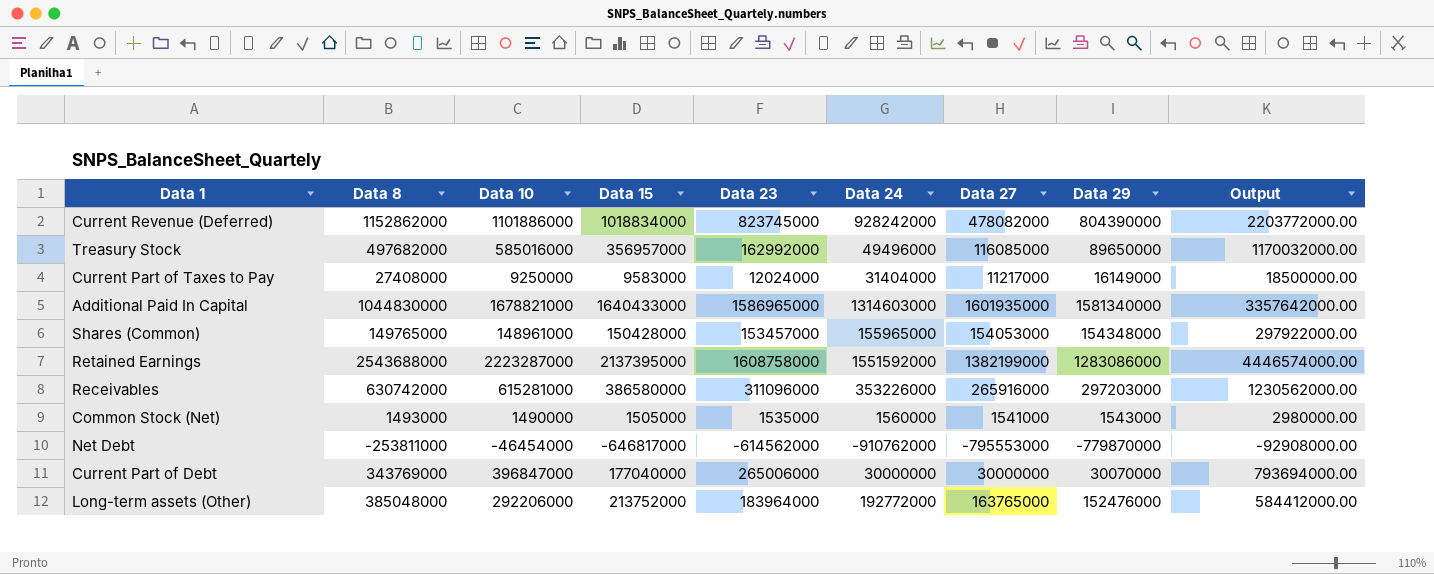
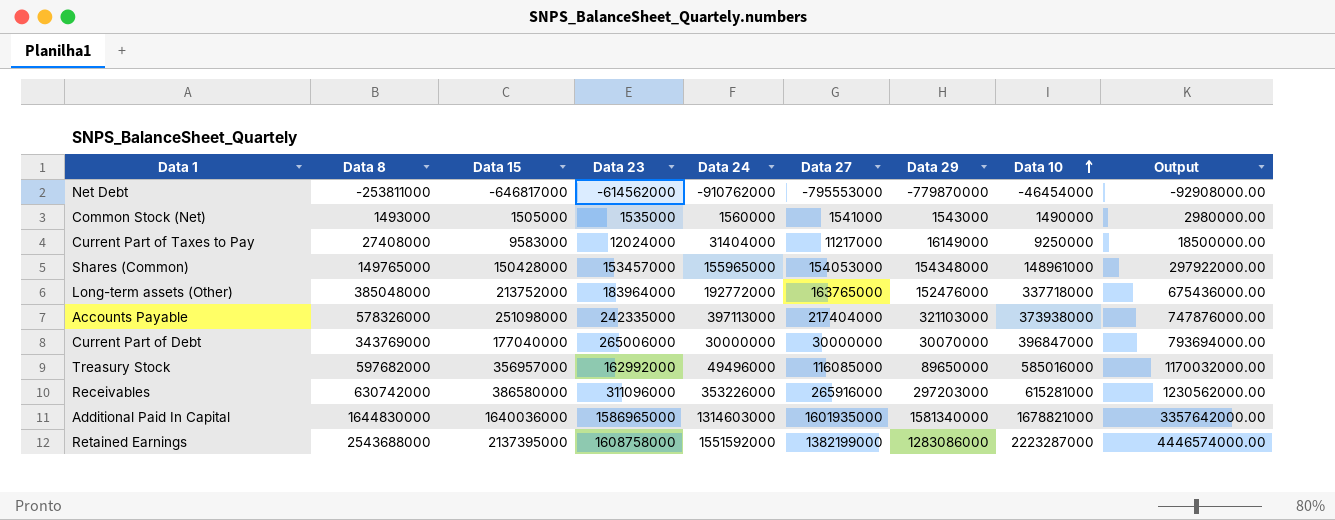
row order: none -> Data 10 ascending
column Data 10 | position: 3 -> 8
row Current Revenue (Deferred): 1152862000 | 1101886000 | 1018834000 | 823745000 | 928242000 | 478082000 | 804390000 | 2203772000.00 -> none
Long-term assets (Other) | Data 10: 292206000 -> 337718000
Long-term assets (Other) | Output: 584412000.00 -> 675436000.00
row Accounts Payable: none -> 578326000 | 251098000 | 242335000 | 397113000 | 217404000 | 321103000 | 373938000 | 747876000.00
Treasury Stock | Data 8: 497682000 -> 597682000
Additional Paid In Capital | Data 8: 1044830000 -> 1644830000
Additional Paid In Capital | Data 15: 1640433000 -> 1640036000

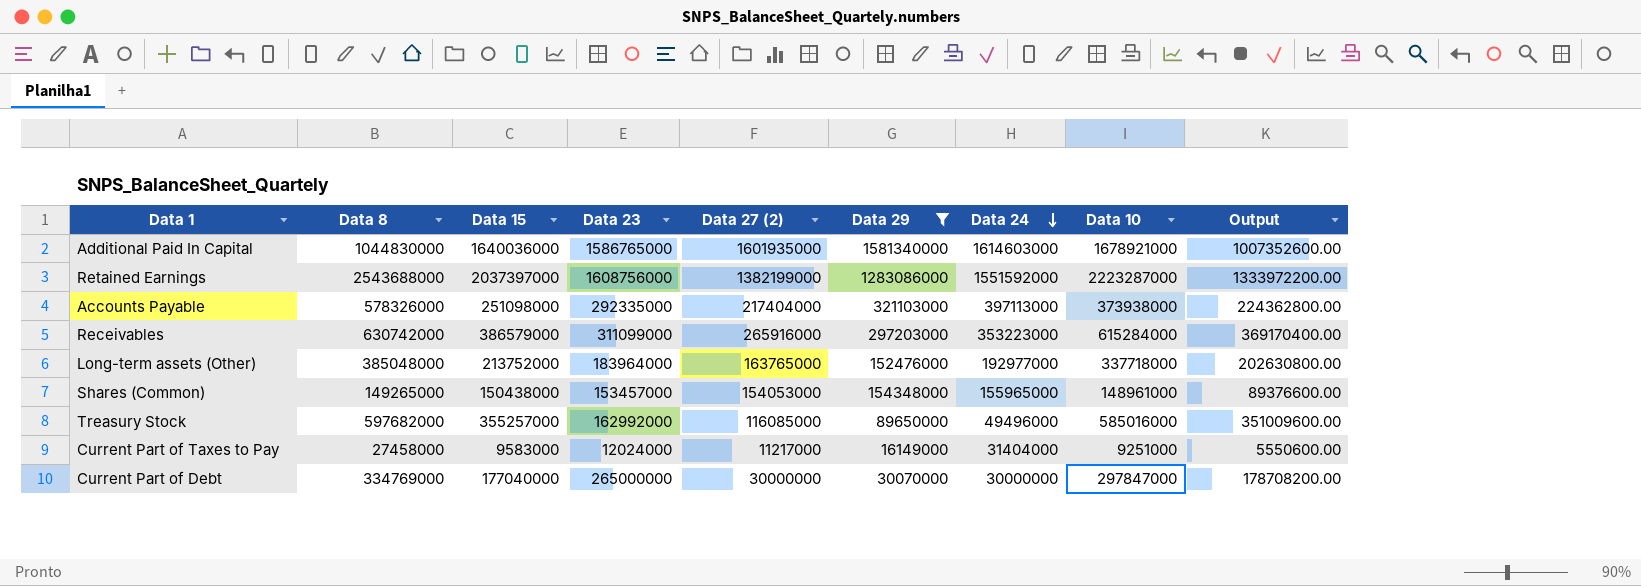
filter: none -> Data 29 >= 16149000
row order: Data 10 ascending -> Data 24 descending
column name: Data 27 -> Data 27 (2)
column Data 24 | position: 5 -> 7
column Output | formula: [Data 10] * 2 -> [Data 10] * 0.6
Additional Paid In Capital | Data 8: 1644830000 -> 1044830000
Additional Paid In Capital | Data 23: 1586965000 -> 1586765000
Additional Paid In Capital | Data 24: 1314603000 -> 1614603000
Additional Paid In Capital | Data 10: 1678821000 -> 1678921000
Retained Earnings | Data 15: 2137395000 -> 2037397000
Retained Earnings | Data 23: 1608758000 -> 1608756000
Accounts Payable | Data 23: 242335000 -> 292335000
Receivables | Data 15: 386580000 -> 386579000
Receivables | Data 23: 311096000 -> 311099000
Receivables | Data 24: 353226000 -> 353223000
Receivables | Data 10: 615281000 -> 615284000
Long-term assets (Other) | Data 24: 192772000 -> 192977000
Shares (Common) | Data 8: 149765000 -> 149265000
Shares (Common) | Data 15: 150428000 -> 150438000
Treasury Stock | Data 15: 356957000 -> 355257000
Current Part of Taxes to Pay | Data 8: 27408000 -> 27458000
Current Part of Taxes to Pay | Data 10: 9250000 -> 9251000
Current Part of Debt | Data 8: 343769000 -> 334769000
Current Part of Debt | Data 23: 265006000 -> 265000000
Current Part of Debt | Data 10: 396847000 -> 297847000

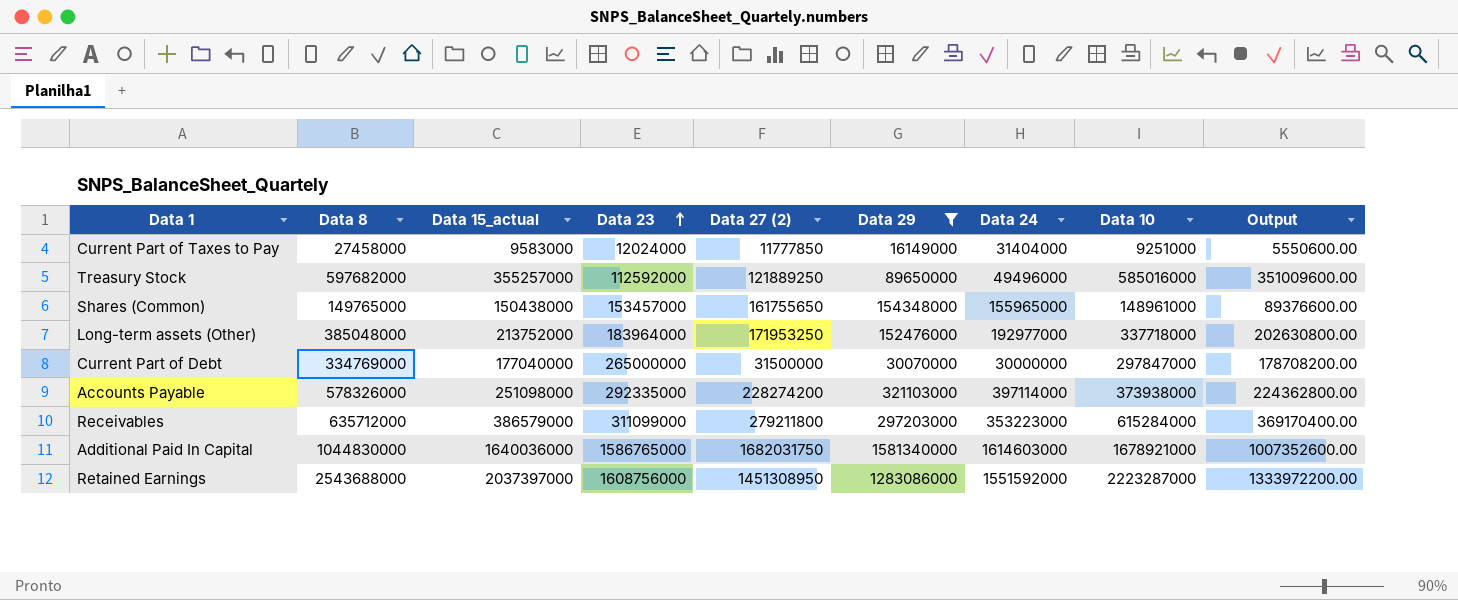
row order: Data 24 descending -> Data 23 ascending
column name: Data 15 -> Data 15_actual
Current Part of Taxes to Pay | Data 27 (2): 11217000 -> 11777850
Treasury Stock | Data 23: 162992000 -> 112592000
Treasury Stock | Data 27 (2): 116085000 -> 121889250
Shares (Common) | Data 8: 149265000 -> 149765000
Shares (Common) | Data 27 (2): 154053000 -> 161755650
Long-term assets (Other) | Data 27 (2): 163765000 -> 171953250
Current Part of Debt | Data 27 (2): 30000000 -> 31500000
Accounts Payable | Data 27 (2): 217404000 -> 228274200
Accounts Payable | Data 24: 397113000 -> 397114000
Receivables | Data 8: 630742000 -> 635712000
Receivables | Data 27 (2): 265916000 -> 279211800
Additional Paid In Capital | Data 27 (2): 1601935000 -> 1682031750
Retained Earnings | Data 27 (2): 1382199000 -> 1451308950

